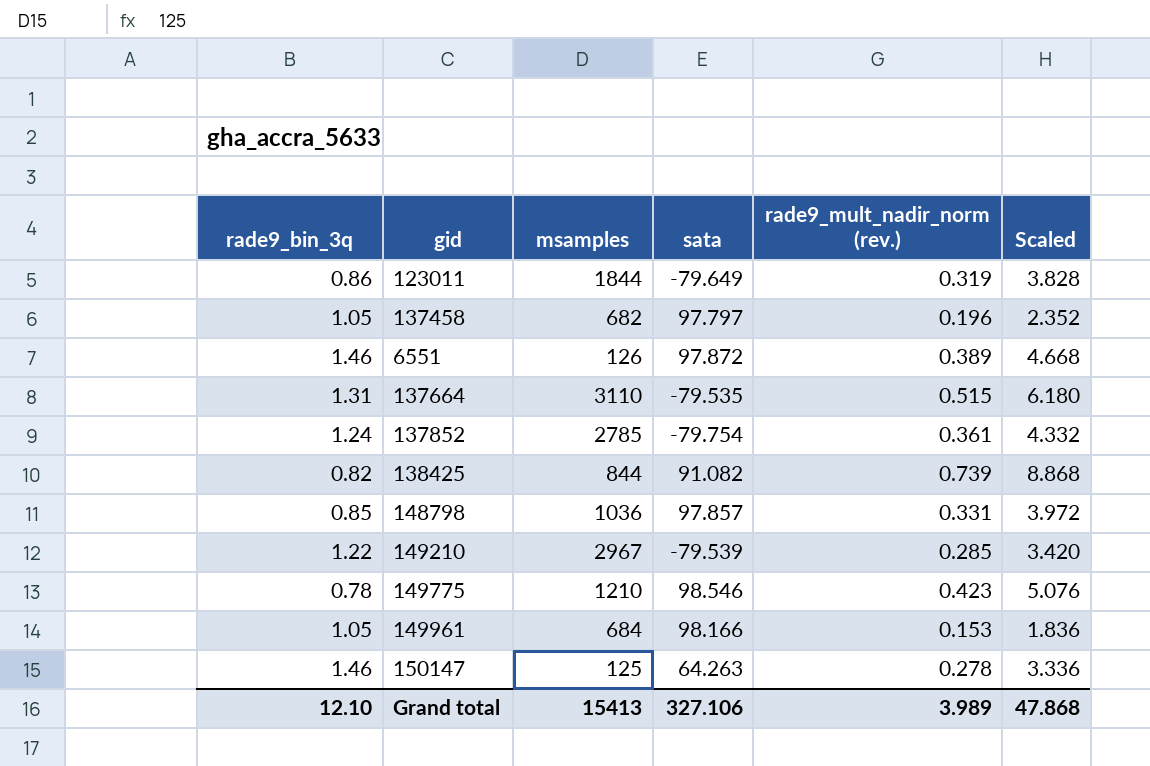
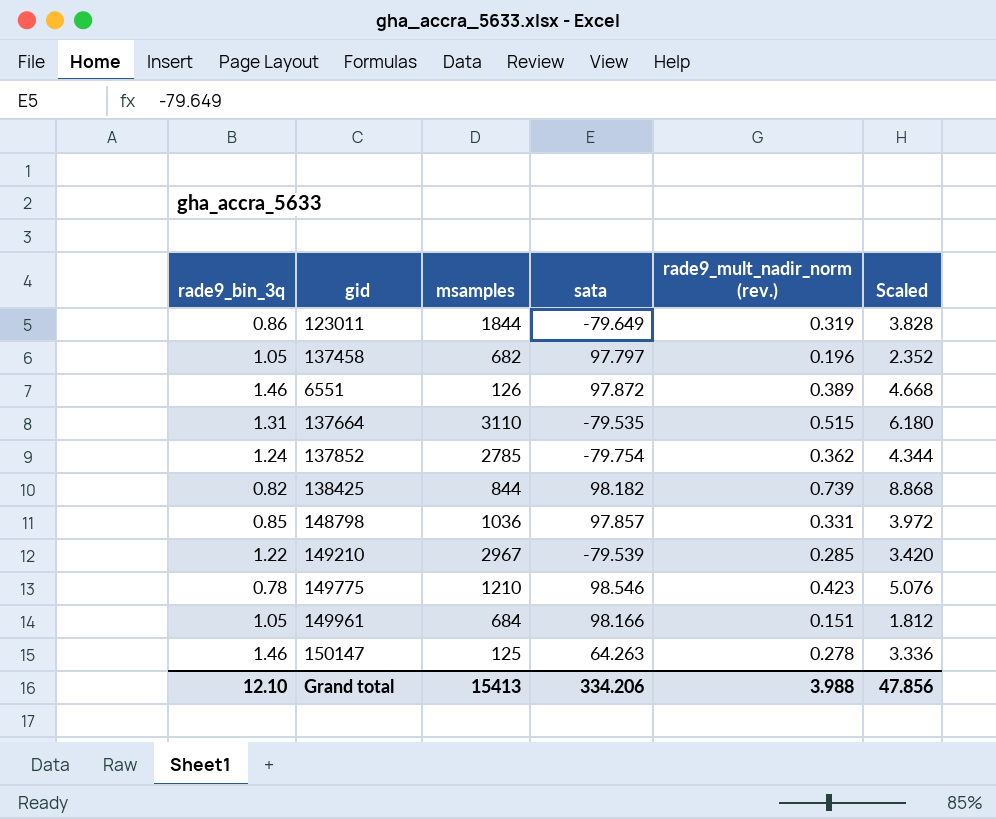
137852 | rade9_mult_nadir_norm (rev.): 0.361 -> 0.362
137852 | Scaled: 4.332 -> 4.344
138425 | sata: 91.082 -> 98.182
149961 | rade9_mult_nadir_norm (rev.): 0.153 -> 0.151
149961 | Scaled: 1.836 -> 1.812
Grand total | sata: 327.106 -> 334.206
Grand total | rade9_mult_nadir_norm (rev.): 3.989 -> 3.988
Grand total | Scaled: 47.868 -> 47.856

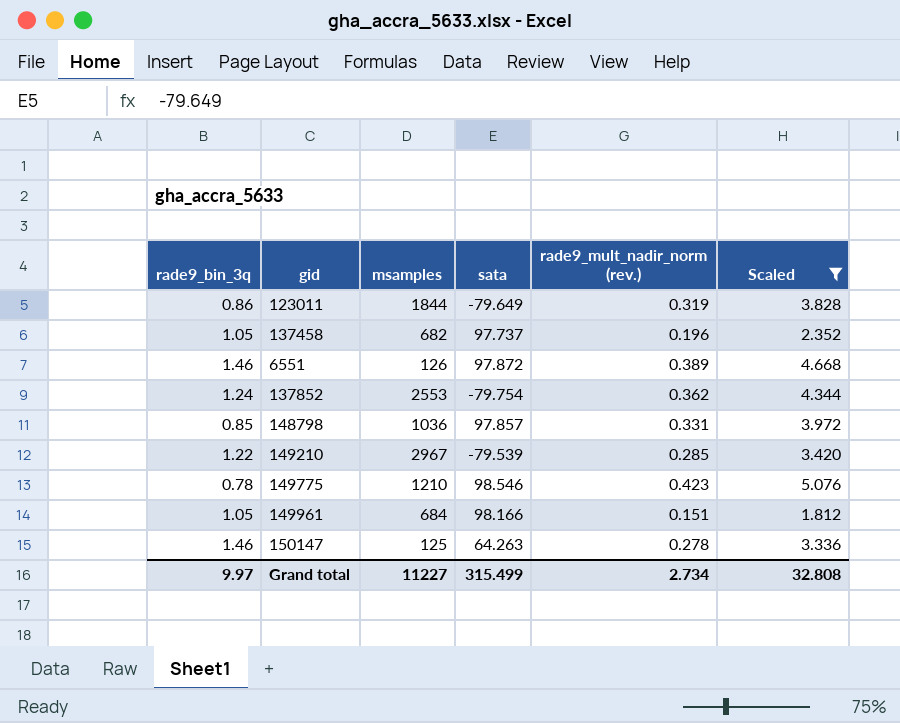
filter: none -> Scaled <= 5.076
137458 | sata: 97.797 -> 97.737
137852 | msamples: 2785 -> 2553
Grand total | rade9_bin_3q: 12.10 -> 9.97
Grand total | msamples: 15413 -> 11227
Grand total | sata: 334.206 -> 315.499
Grand total | rade9_mult_nadir_norm (rev.): 3.988 -> 2.734
Grand total | Scaled: 47.856 -> 32.808

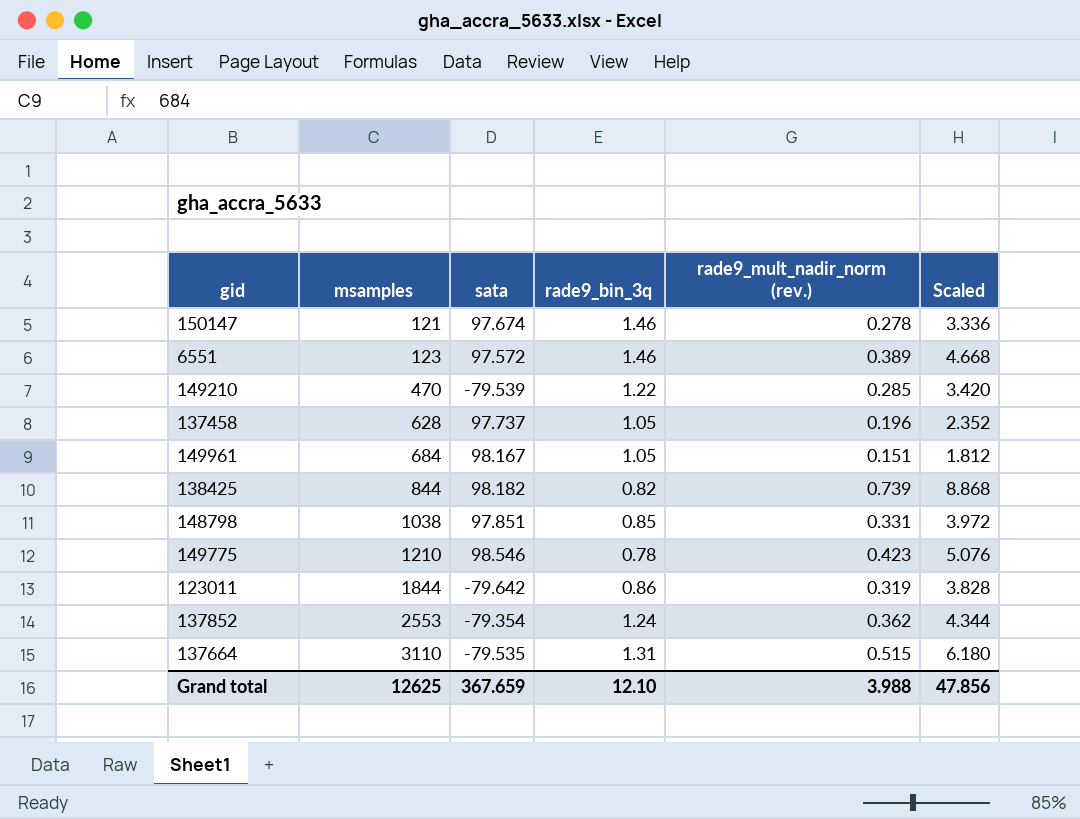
filter: Scaled <= 5.076 -> none
row order: none -> msamples ascending
column rade9_bin_3q | position: 1 -> 4
150147 | msamples: 125 -> 121
150147 | sata: 64.263 -> 97.674
6551 | msamples: 126 -> 123
6551 | sata: 97.872 -> 97.572
149210 | msamples: 2967 -> 470
137458 | msamples: 682 -> 628
149961 | sata: 98.166 -> 98.167
148798 | msamples: 1036 -> 1038
148798 | sata: 97.857 -> 97.851
123011 | sata: -79.649 -> -79.642
137852 | sata: -79.754 -> -79.354
Grand total | msamples: 11227 -> 12625
Grand total | sata: 315.499 -> 367.659
Grand total | rade9_bin_3q: 9.97 -> 12.10
Grand total | rade9_mult_nadir_norm (rev.): 2.734 -> 3.988
Grand total | Scaled: 32.808 -> 47.856

